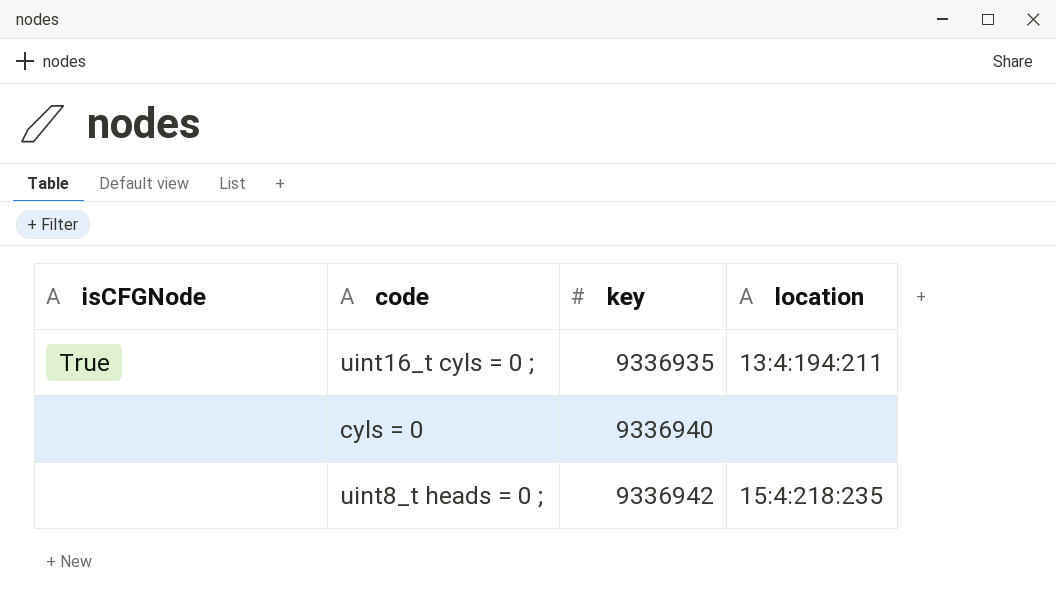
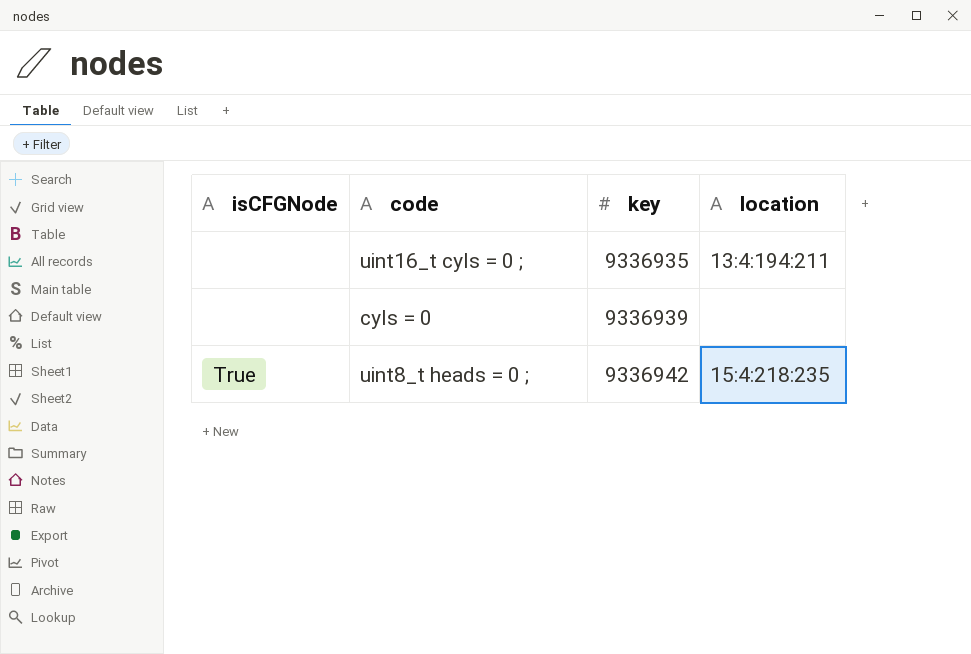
uint16_t cyls = 0 ; | isCFGNode: True -> none
cyls = 0 | key: 9336940 -> 9336939
uint8_t heads = 0 ; | isCFGNode: none -> True

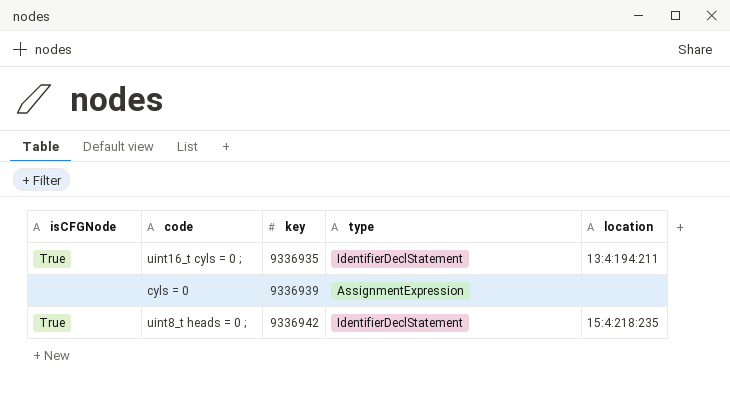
column type | position: none -> 4
uint16_t cyls = 0 ; | isCFGNode: none -> True

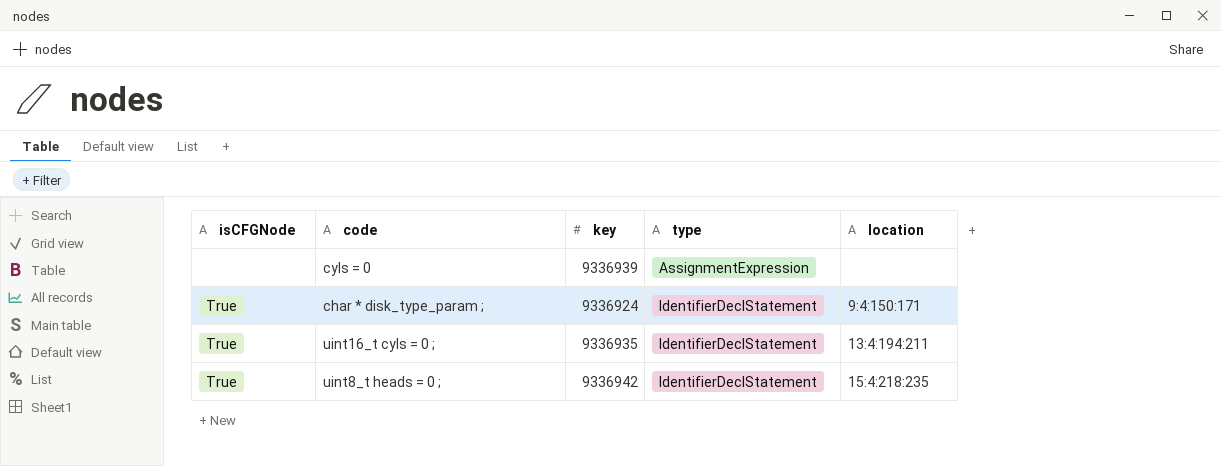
row order: key ascending -> type ascending
row char * disk_type_param ;: none -> True | 9336924 | IdentifierDeclStatement | 9:4:150:171

